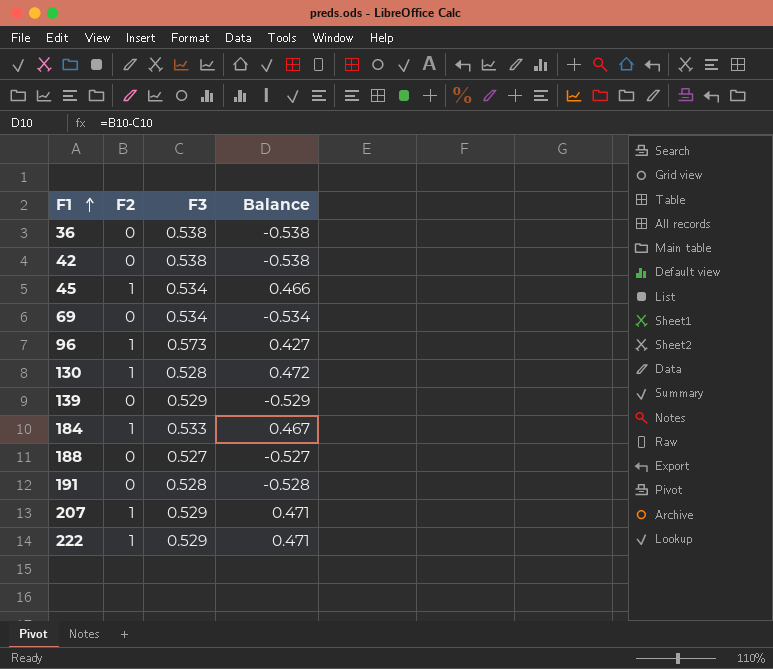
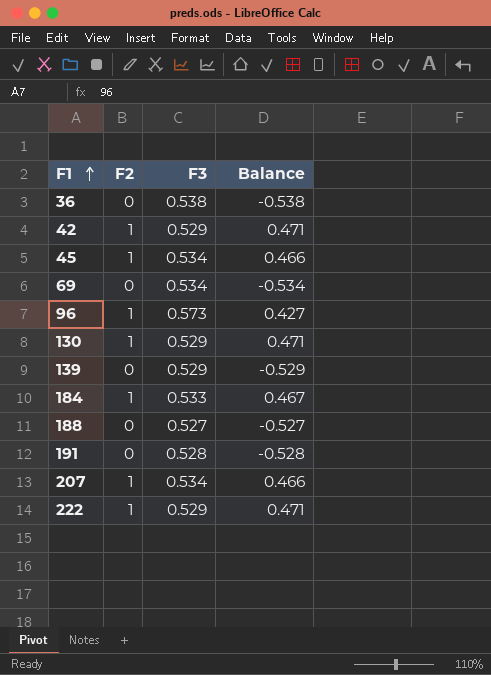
42 | F2: 0 -> 1
42 | F3: 0.538 -> 0.529
42 | Balance: -0.538 -> 0.471
130 | F3: 0.528 -> 0.529
130 | Balance: 0.472 -> 0.471
207 | F3: 0.529 -> 0.534
207 | Balance: 0.471 -> 0.466

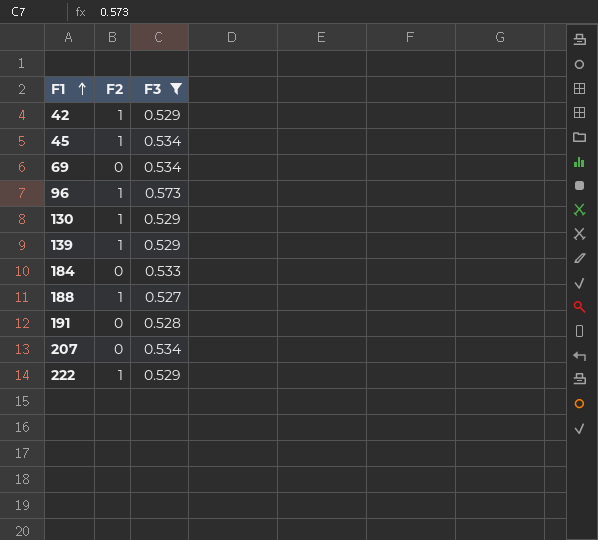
filter: none -> F3 != 0.538
column Balance | formula: [F2] - [F3] -> none
139 | F2: 0 -> 1
184 | F2: 1 -> 0
188 | F2: 0 -> 1
207 | F2: 1 -> 0

